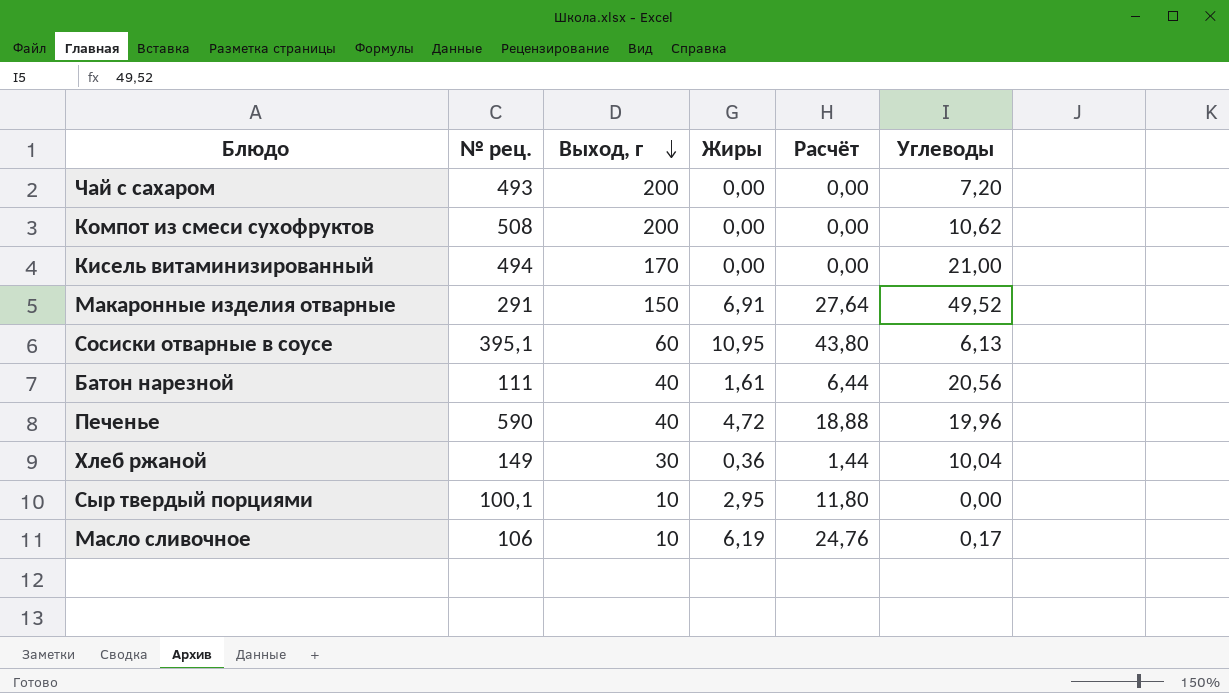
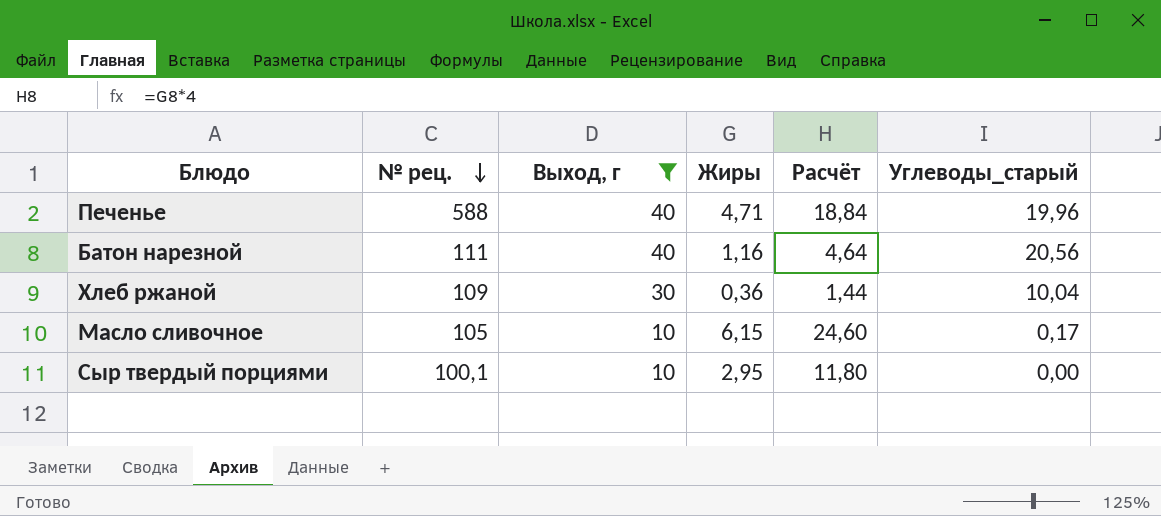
filter: none -> Выход, г <= 40
row order: Выход, г descending -> № рец. descending
column name: Углеводы -> Углеводы_старый
Печенье | № рец.: 590 -> 588
Печенье | Жиры: 4,72 -> 4,71
Печенье | Расчёт: 18,88 -> 18,84
Батон нарезной | Жиры: 1,61 -> 1,16
Батон нарезной | Расчёт: 6,44 -> 4,64
Хлеб ржаной | № рец.: 149 -> 109
Масло сливочное | № рец.: 106 -> 105
Масло сливочное | Жиры: 6,19 -> 6,15
Масло сливочное | Расчёт: 24,76 -> 24,60

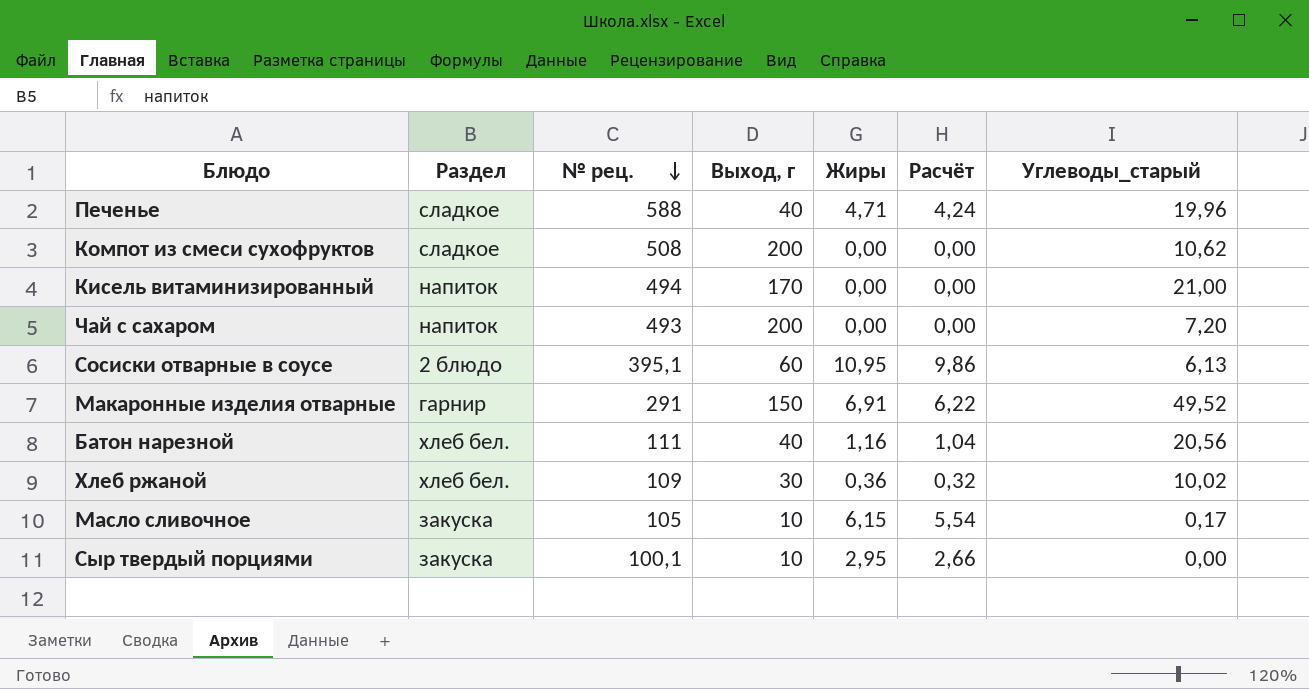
filter: Выход, г <= 40 -> none
column Раздел | position: none -> 2
column Расчёт | formula: [Жиры] * 4 -> [Жиры] * 0,9
Хлеб ржаной | Углеводы_старый: 10,04 -> 10,02

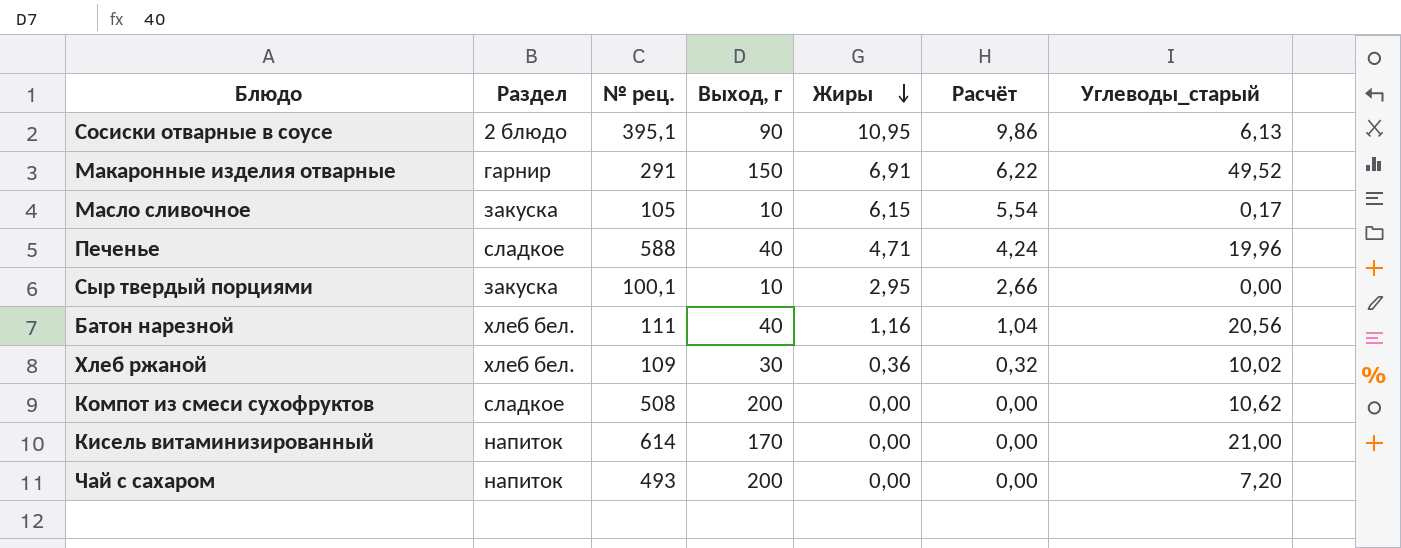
row order: № рец. descending -> Жиры descending
Сосиски отварные в соусе | Выход, г: 60 -> 90
Кисель витаминизированный | № рец.: 494 -> 614

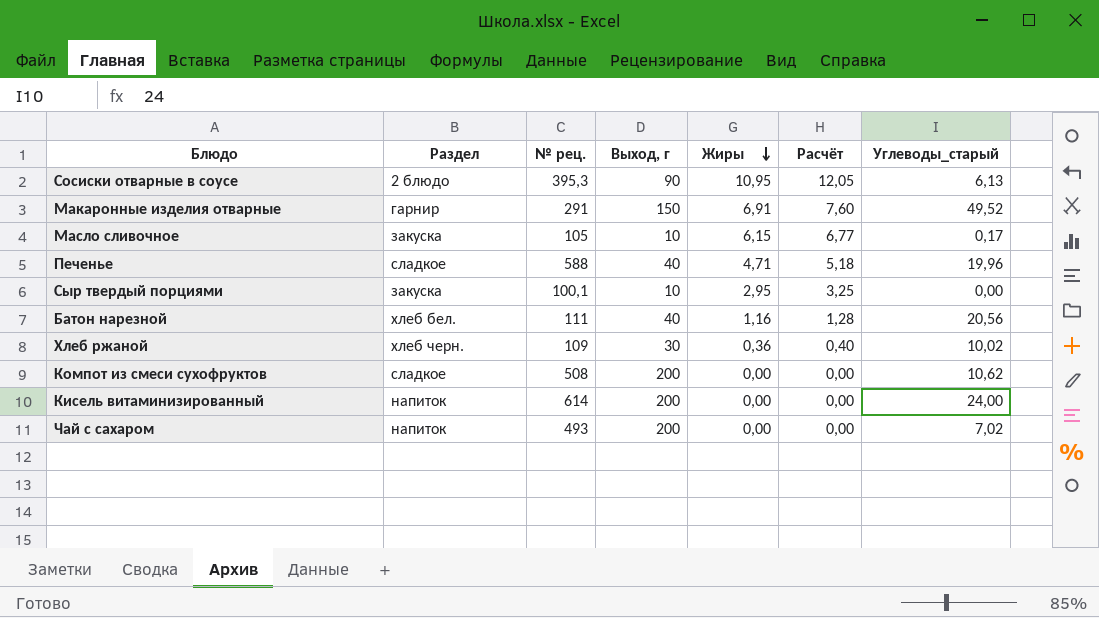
column Расчёт | formula: [Жиры] * 0,9 -> [Жиры] * 1,1
Сосиски отварные в соусе | № рец.: 395,1 -> 395,3
Хлеб ржаной | Раздел: хлеб бел. -> хлеб черн.
Кисель витаминизированный | Выход, г: 170 -> 200
Кисель витаминизированный | Углеводы_старый: 21,00 -> 24,00
Чай с сахаром | Углеводы_старый: 7,20 -> 7,02

